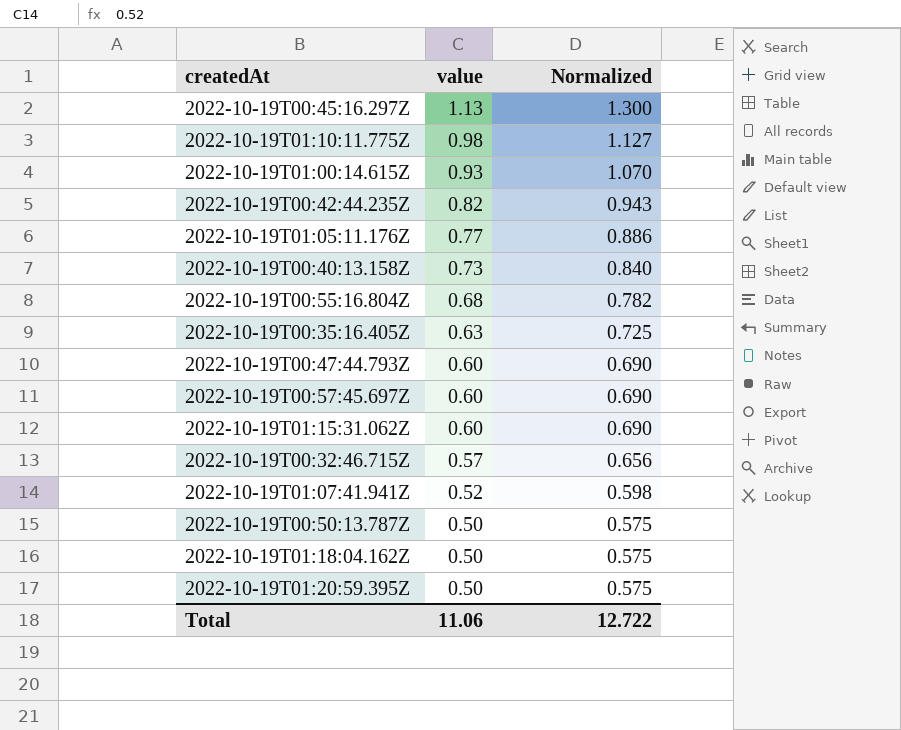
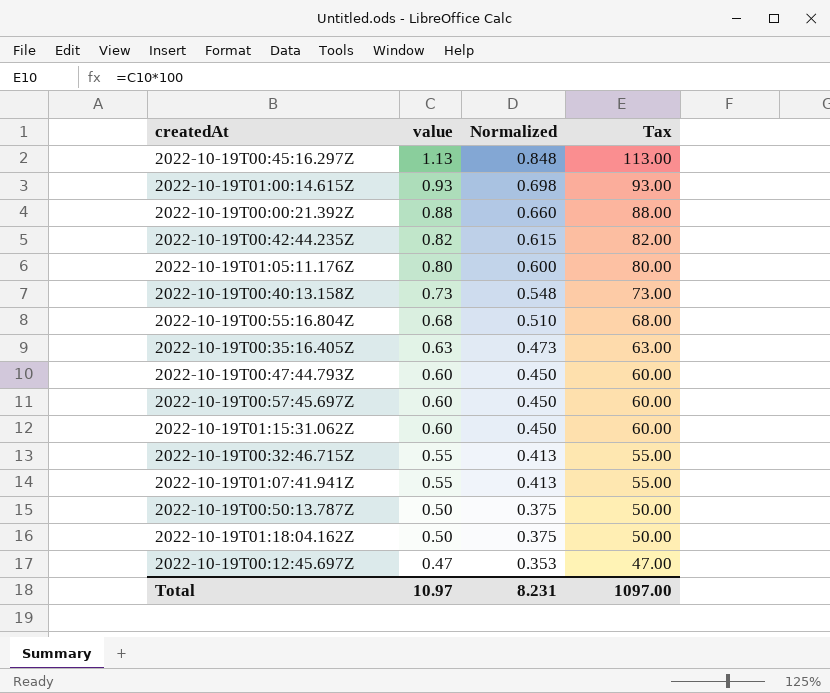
column Normalized | formula: [value] * 1.15 -> [value] * 0.75
column Tax | formula: none -> [value] * 100
row 2022-10-19T01:10:11.775Z: 0.98 | 1.127 -> none
row 2022-10-19T01:20:59.395Z: 0.50 | 0.575 -> none
row 2022-10-19T00:00:21.392Z: none -> 0.88 | 0.660 | 88.00
2022-10-19T01:05:11.176Z | value: 0.77 -> 0.80
2022-10-19T00:32:46.715Z | value: 0.57 -> 0.55
2022-10-19T01:07:41.941Z | value: 0.52 -> 0.55
row 2022-10-19T00:12:45.697Z: none -> 0.47 | 0.353 | 47.00
Total | value: 11.06 -> 10.97
Total | Normalized: 12.722 -> 8.231

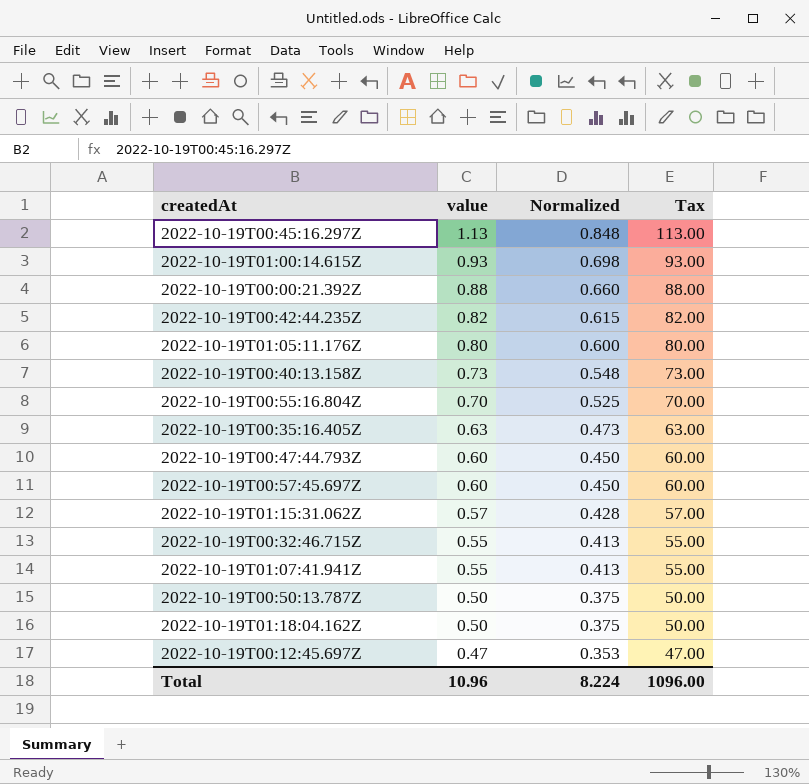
2022-10-19T00:55:16.804Z | value: 0.68 -> 0.70
2022-10-19T00:55:16.804Z | Normalized: 0.510 -> 0.525
2022-10-19T00:55:16.804Z | Tax: 68.00 -> 70.00
2022-10-19T01:15:31.062Z | value: 0.60 -> 0.57
2022-10-19T01:15:31.062Z | Normalized: 0.450 -> 0.428
2022-10-19T01:15:31.062Z | Tax: 60.00 -> 57.00
Total | value: 10.97 -> 10.96
Total | Normalized: 8.231 -> 8.224
Total | Tax: 1097.00 -> 1096.00

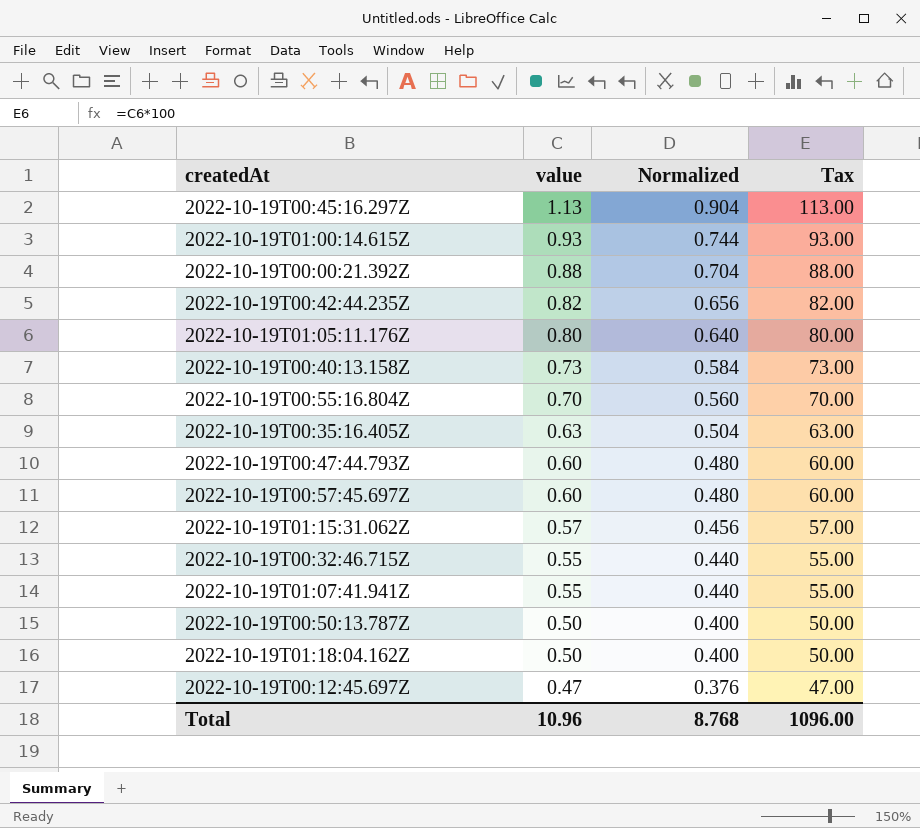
column Normalized | formula: [value] * 0.75 -> [value] * 0.8
Total | Normalized: 8.224 -> 8.768

